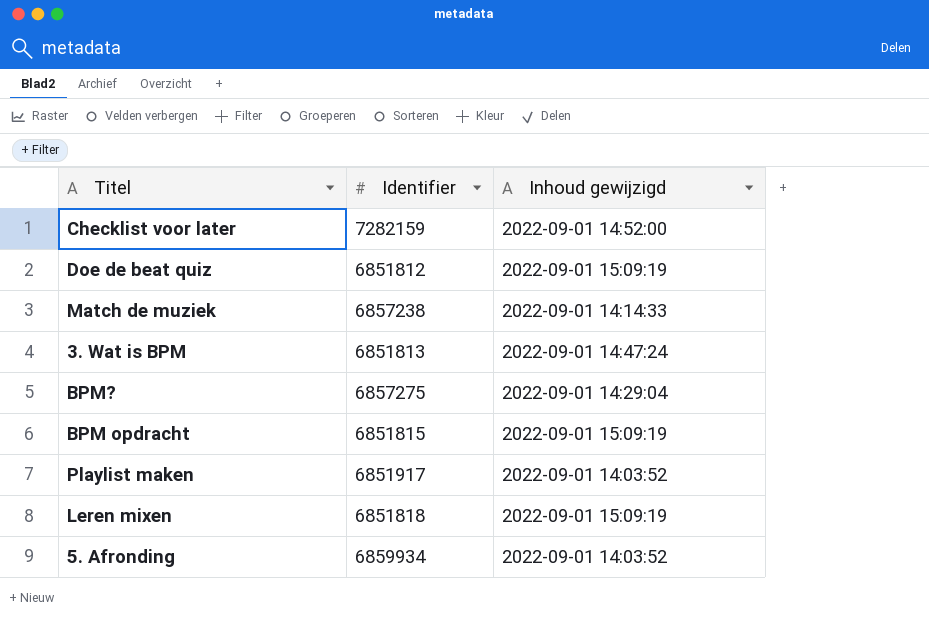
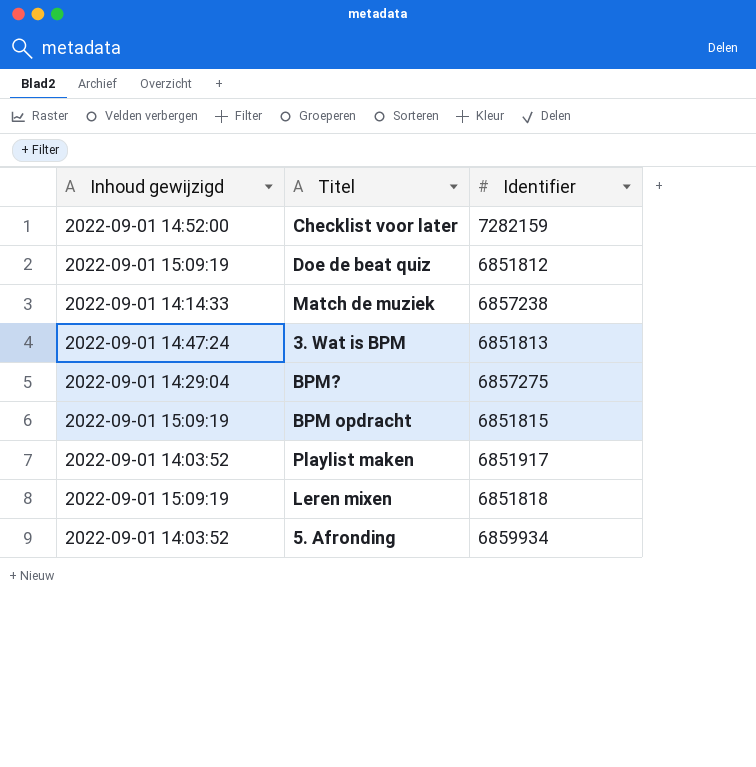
column Inhoud gewijzigd | position: 3 -> 1

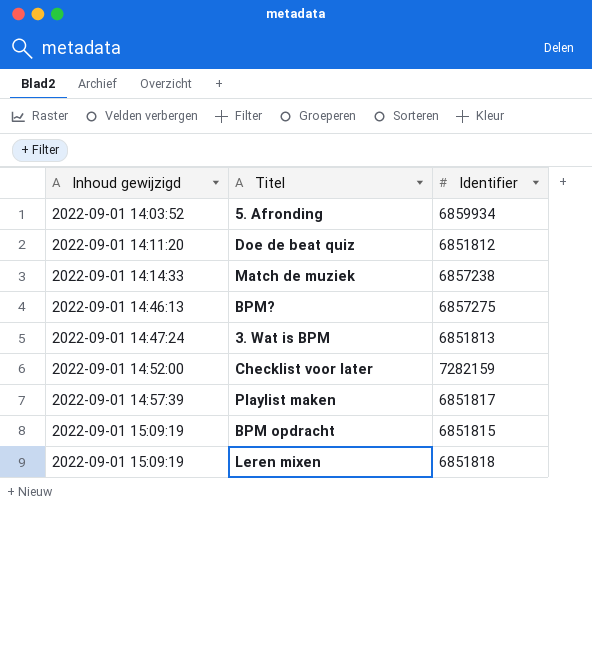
row order: none -> Inhoud gewijzigd ascending
Doe de beat quiz | Inhoud gewijzigd: 2022-09-01 15:09:19 -> 2022-09-01 14:11:20
BPM? | Inhoud gewijzigd: 2022-09-01 14:29:04 -> 2022-09-01 14:46:13
Playlist maken | Inhoud gewijzigd: 2022-09-01 14:03:52 -> 2022-09-01 14:57:39
Playlist maken | Identifier: 6851917 -> 6851817

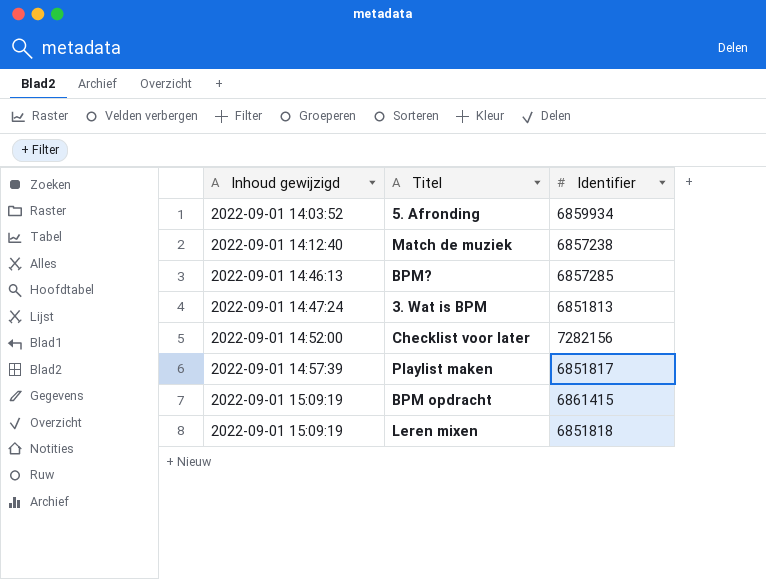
row Doe de beat quiz: 2022-09-01 14:11:20 | 6851812 -> none
Match de muziek | Inhoud gewijzigd: 2022-09-01 14:14:33 -> 2022-09-01 14:12:40
BPM? | Identifier: 6857275 -> 6857285
Checklist voor later | Identifier: 7282159 -> 7282156
BPM opdracht | Identifier: 6851815 -> 6861415

